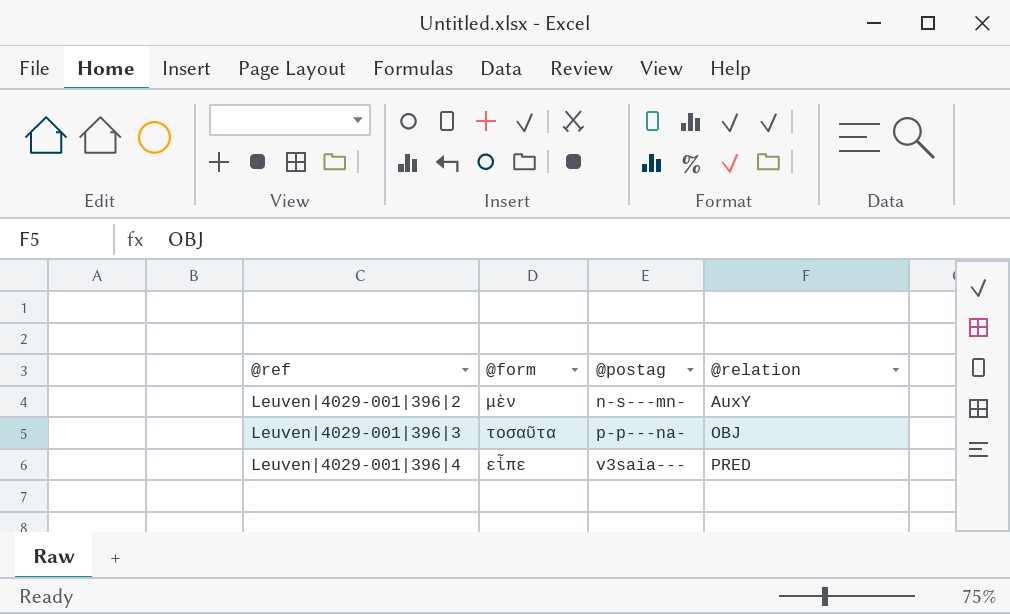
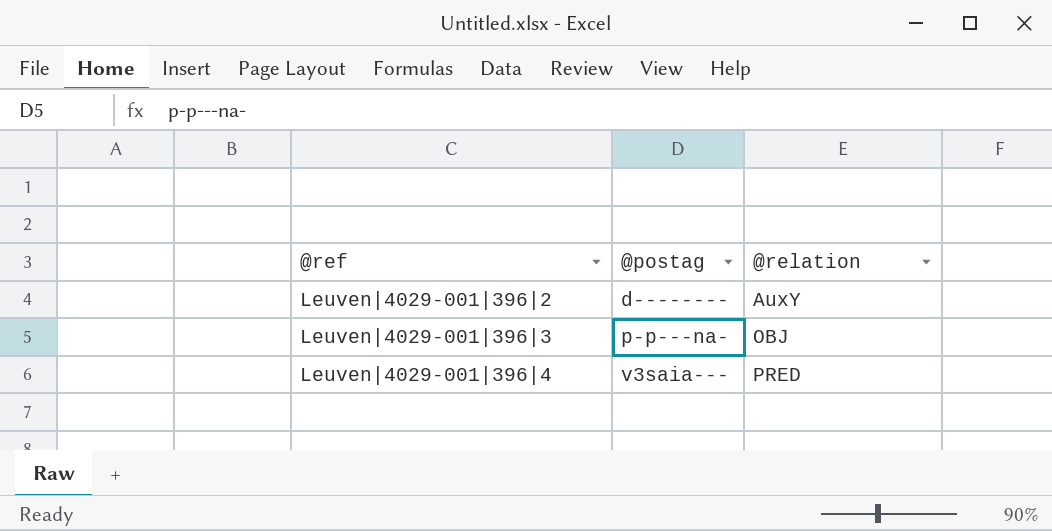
column @form | position: 2 -> none
Leuven|4029-001|396|2 | @postag: n-s---mn- -> d--------

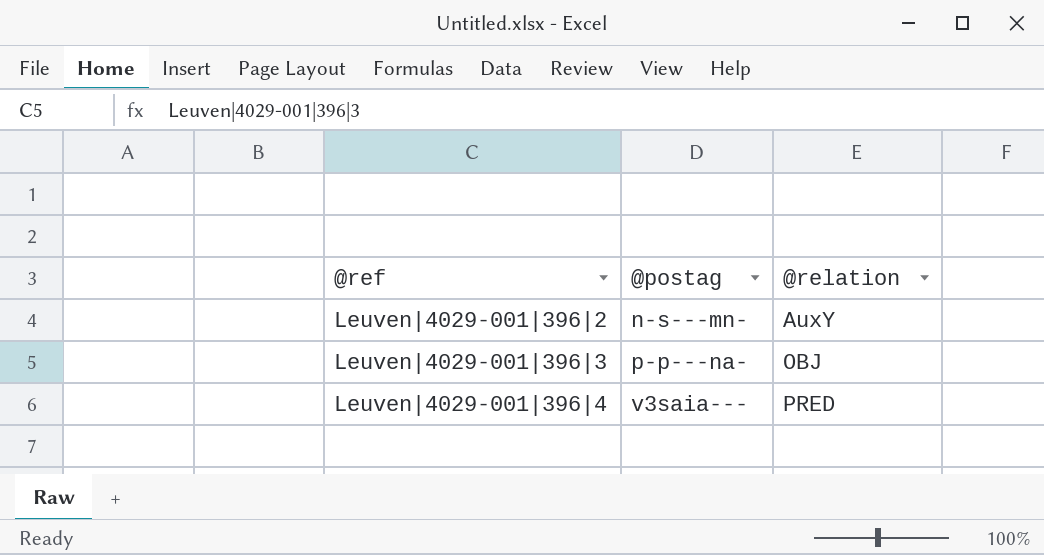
Leuven|4029-001|396|2 | @postag: d-------- -> n-s---mn-

